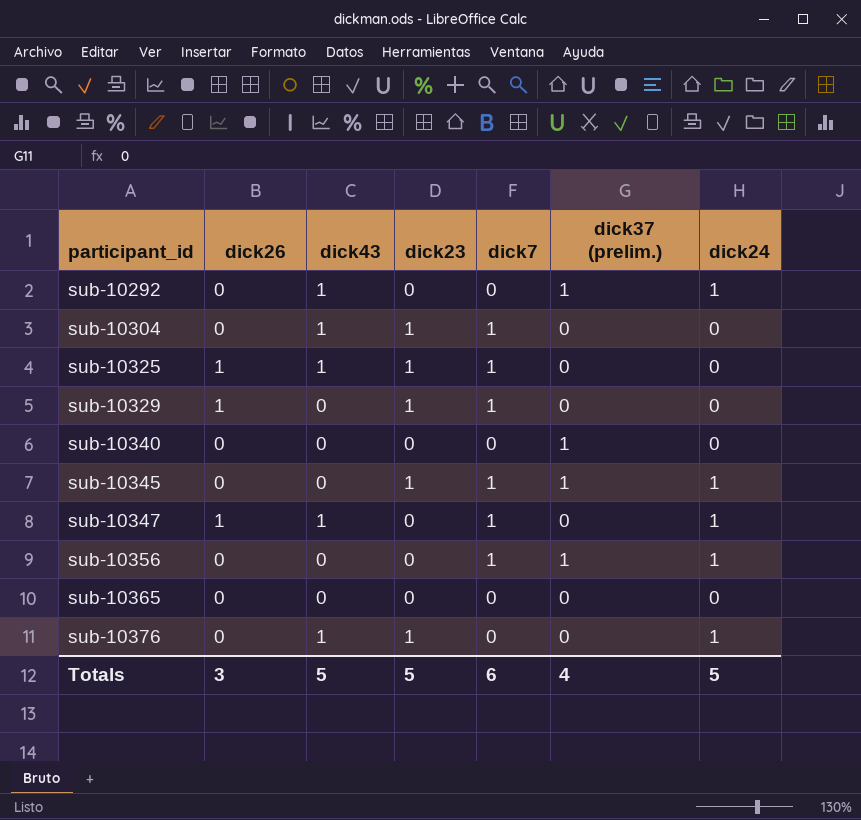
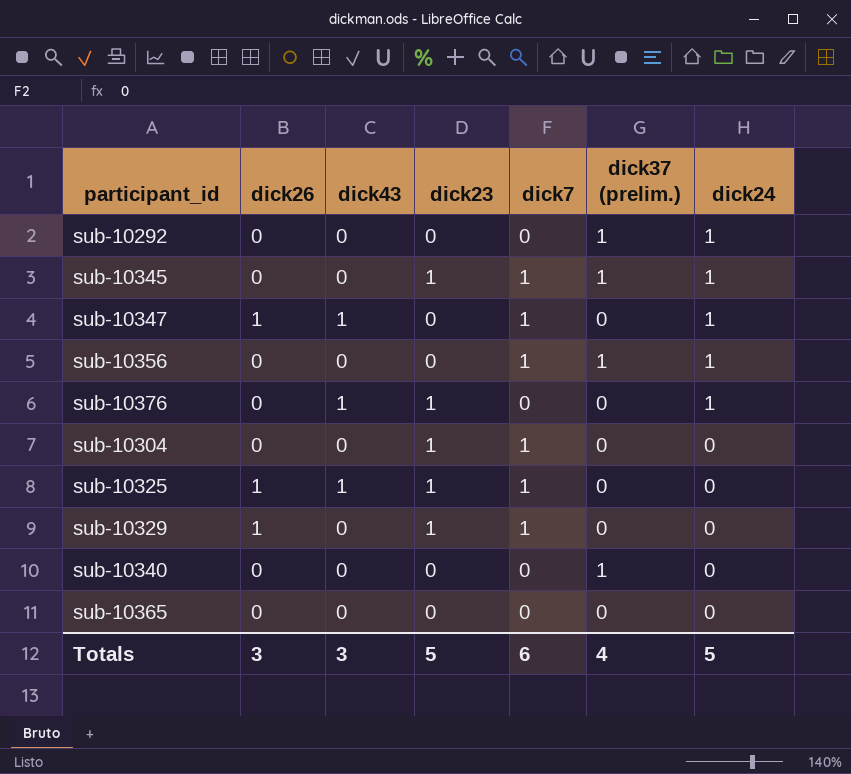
row order: participant_id ascending -> dick24 descending
sub-10292 | dick43: 1 -> 0
sub-10304 | dick43: 1 -> 0
Totals | dick43: 5 -> 3

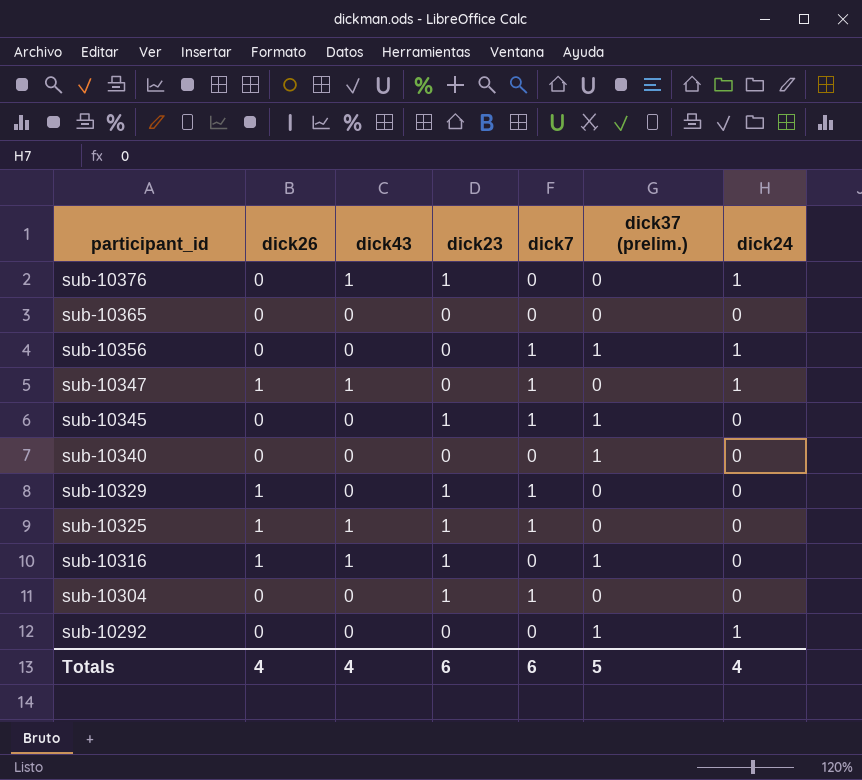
row order: dick24 descending -> participant_id descending
sub-10345 | dick24: 1 -> 0
row sub-10316: none -> 1 | 1 | 1 | 0 | 1 | 0
Totals | dick26: 3 -> 4
Totals | dick43: 3 -> 4
Totals | dick23: 5 -> 6
Totals | dick37 (prelim.): 4 -> 5
Totals | dick24: 5 -> 4

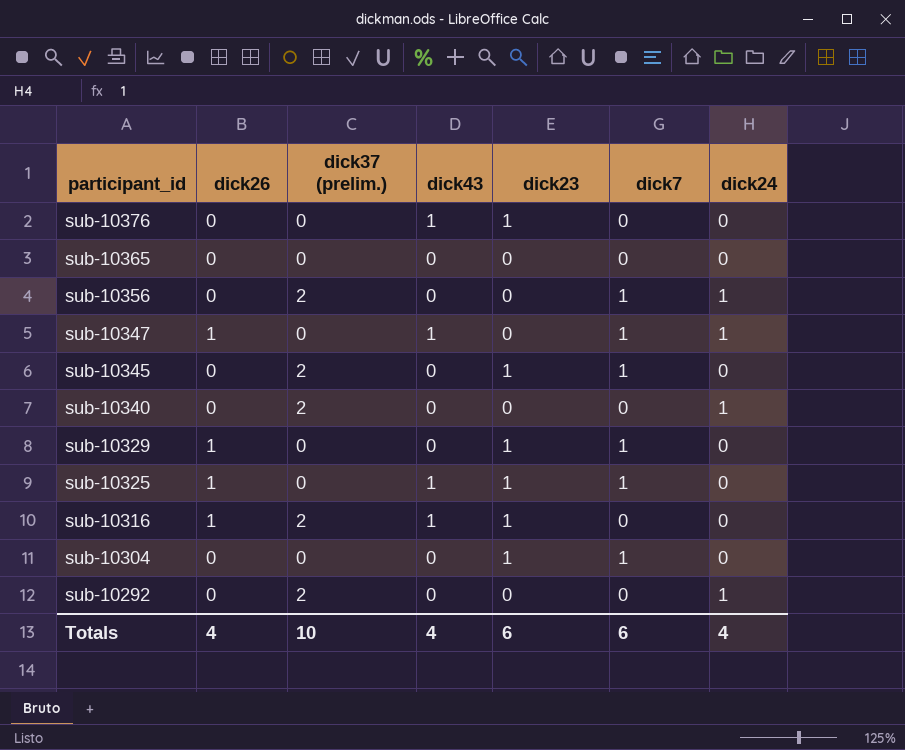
column dick37 (prelim.) | position: 6 -> 3
sub-10376 | dick24: 1 -> 0
sub-10356 | dick37 (prelim.): 1 -> 2
sub-10345 | dick37 (prelim.): 1 -> 2
sub-10340 | dick37 (prelim.): 1 -> 2
sub-10340 | dick24: 0 -> 1
sub-10316 | dick37 (prelim.): 1 -> 2
sub-10292 | dick37 (prelim.): 1 -> 2
Totals | dick37 (prelim.): 5 -> 10

